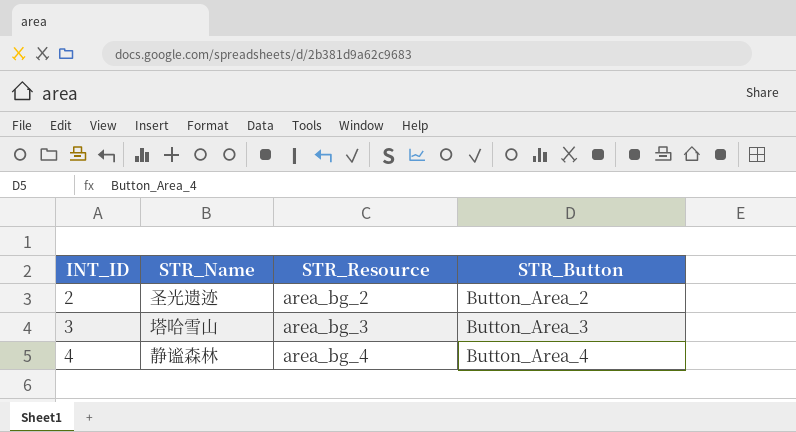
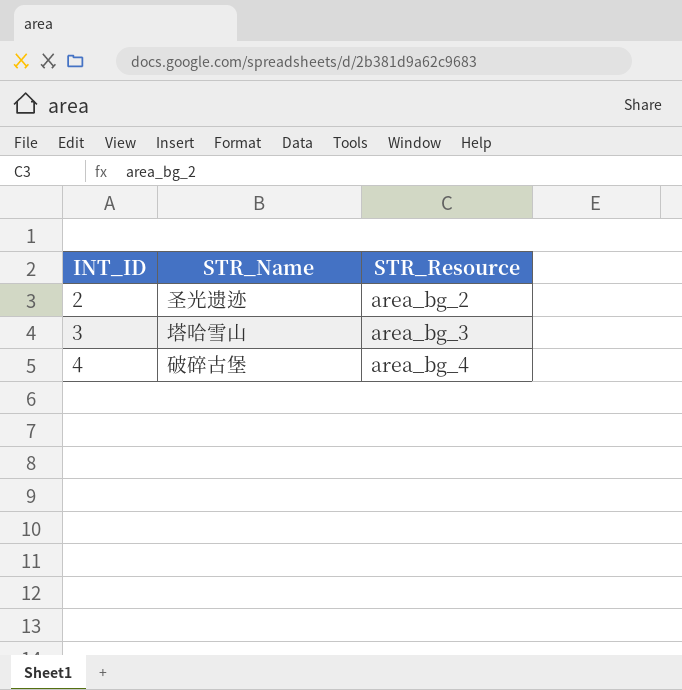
column STR_Button | position: 4 -> none
4 | STR_Name: 静谧森林 -> 破碎古堡

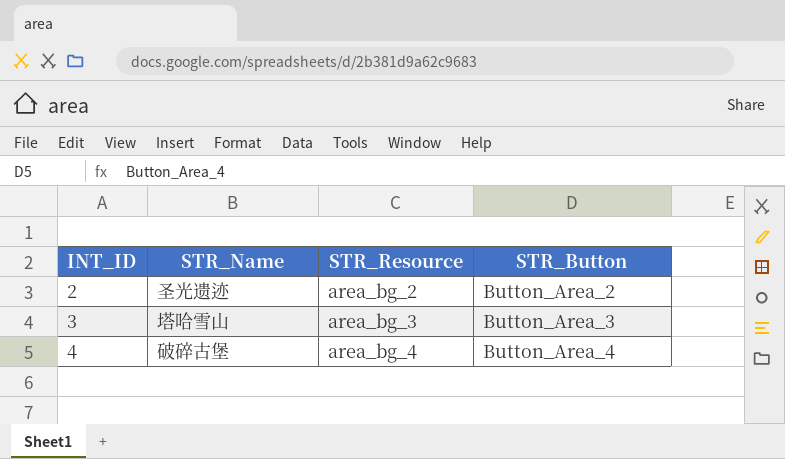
column STR_Button | position: none -> 4

